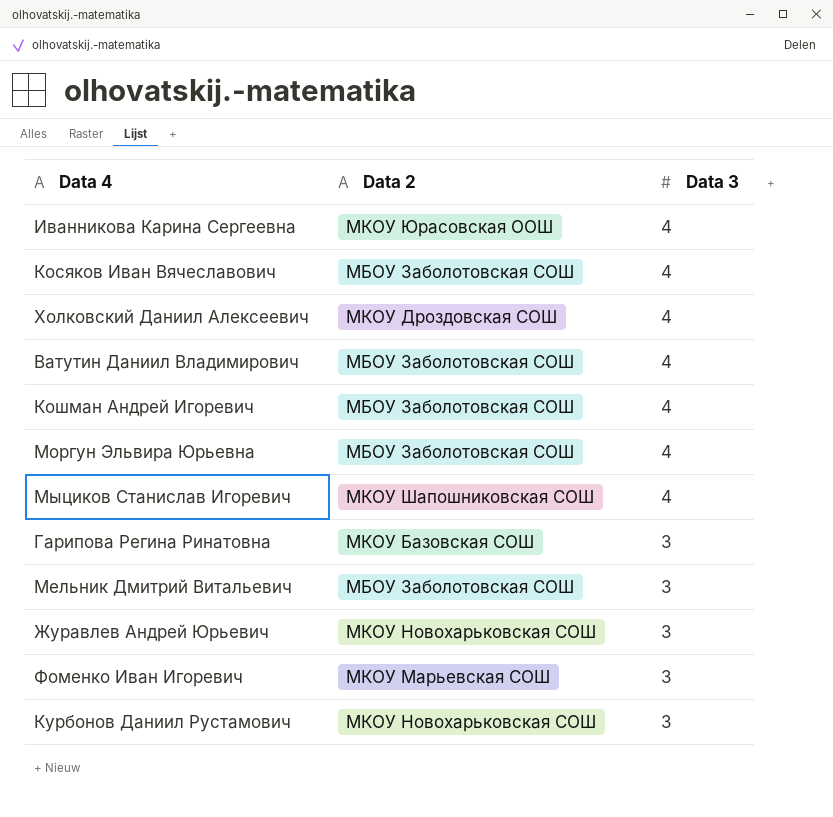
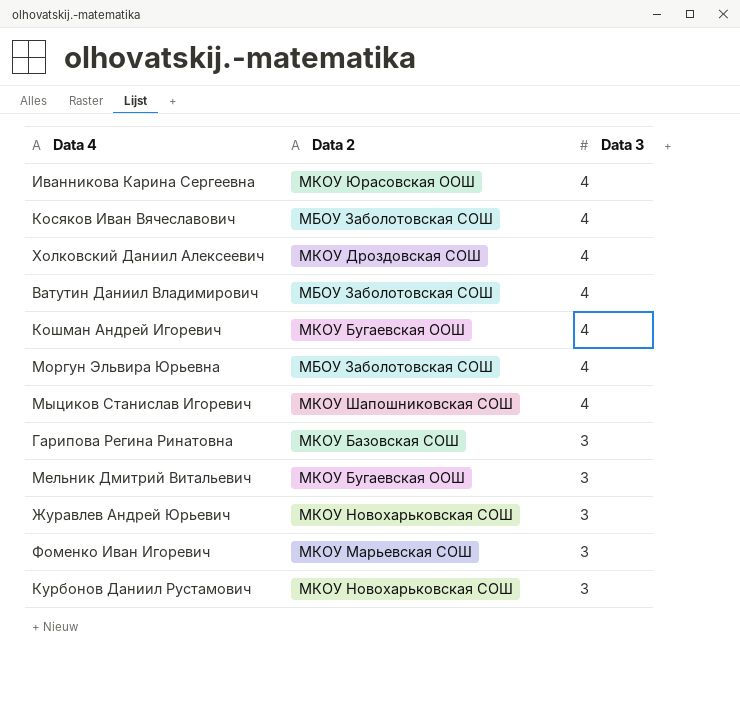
Кошман Андрей Игоревич | Data 2: МБОУ Заболотовская СОШ -> МКОУ Бугаевская ООШ
Мельник Дмитрий Витальевич | Data 2: МБОУ Заболотовская СОШ -> МКОУ Бугаевская ООШ

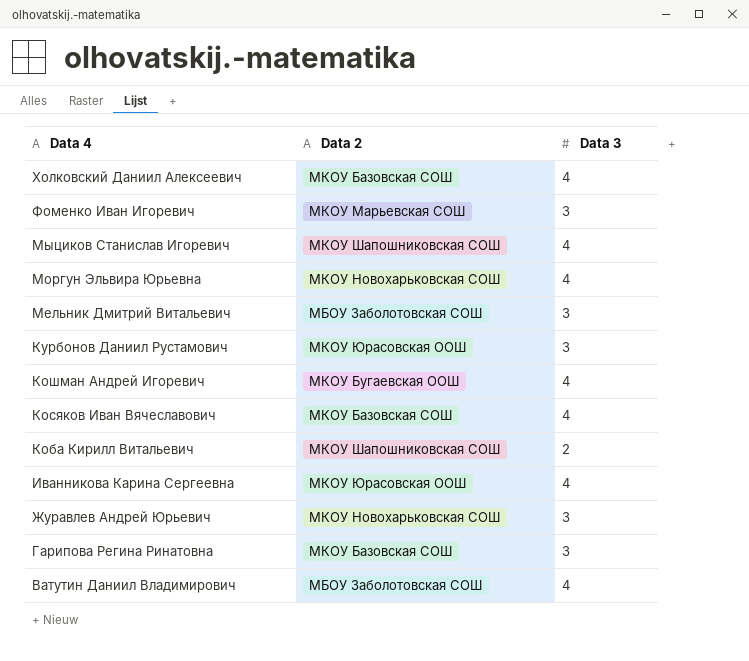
row order: Data 3 descending -> Data 4 descending
Холковский Даниил Алексеевич | Data 2: МКОУ Дроздовская СОШ -> МКОУ Базовская СОШ
Моргун Эльвира Юрьевна | Data 2: МБОУ Заболотовская СОШ -> МКОУ Новохарьковская СОШ
Мельник Дмитрий Витальевич | Data 2: МКОУ Бугаевская ООШ -> МБОУ Заболотовская СОШ
Курбонов Даниил Рустамович | Data 2: МКОУ Новохарьковская СОШ -> МКОУ Юрасовская ООШ
Косяков Иван Вячеславович | Data 2: МБОУ Заболотовская СОШ -> МКОУ Базовская СОШ
row Коба Кирилл Витальевич: none -> МКОУ Шапошниковская СОШ | 2

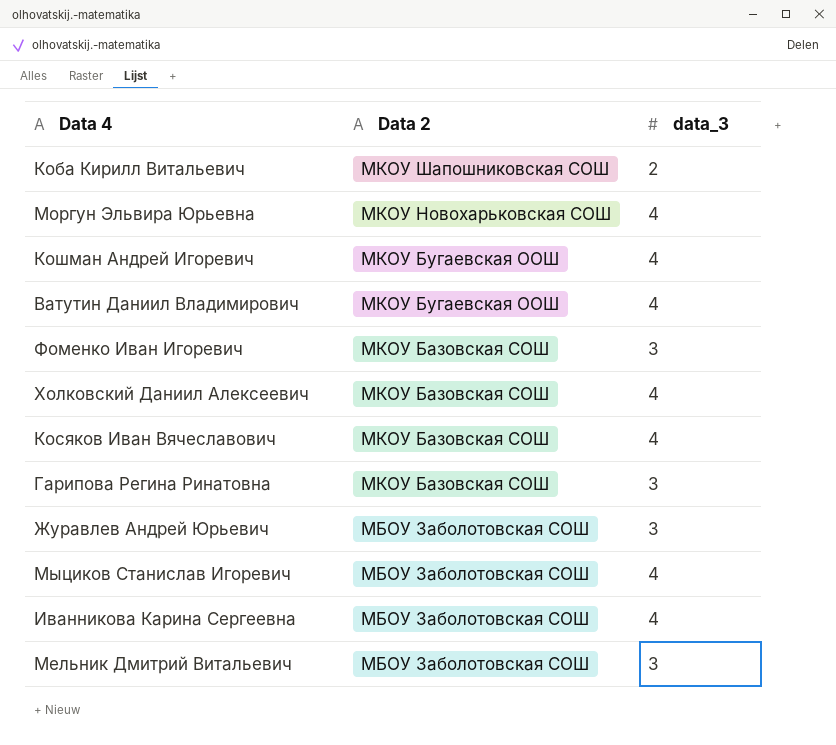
row order: Data 4 descending -> Data 2 descending
column name: Data 3 -> data_3
row Курбонов Даниил Рустамович: МКОУ Юрасовская ООШ | 3 -> none
Ватутин Даниил Владимирович | Data 2: МБОУ Заболотовская СОШ -> МКОУ Бугаевская ООШ
Фоменко Иван Игоревич | Data 2: МКОУ Марьевская СОШ -> МКОУ Базовская СОШ
Журавлев Андрей Юрьевич | Data 2: МКОУ Новохарьковская СОШ -> МБОУ Заболотовская СОШ
Мыциков Станислав Игоревич | Data 2: МКОУ Шапошниковская СОШ -> МБОУ Заболотовская СОШ
Иванникова Карина Сергеевна | Data 2: МКОУ Юрасовская ООШ -> МБОУ Заболотовская СОШ

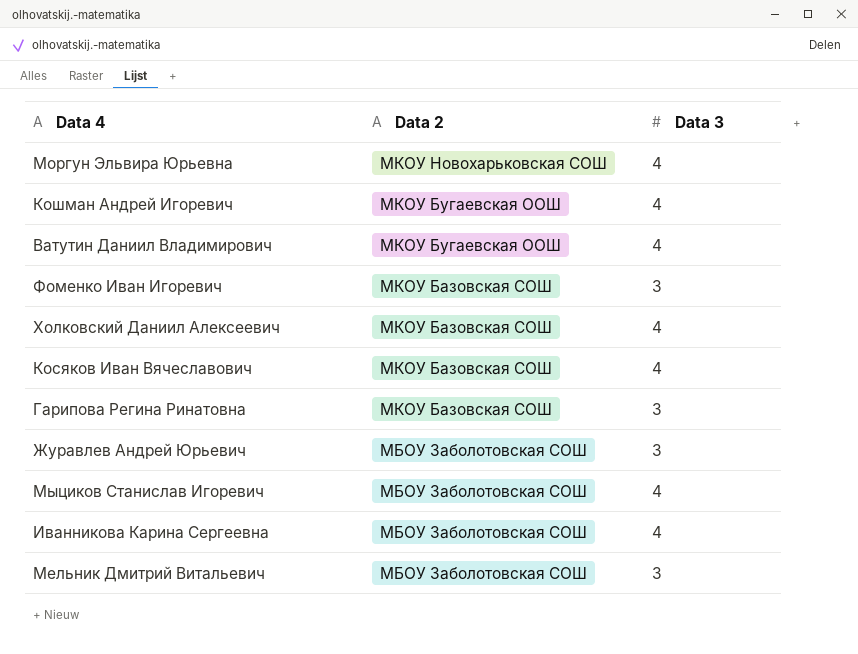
column name: data_3 -> Data 3
row Коба Кирилл Витальевич: МКОУ Шапошниковская СОШ | 2 -> none

